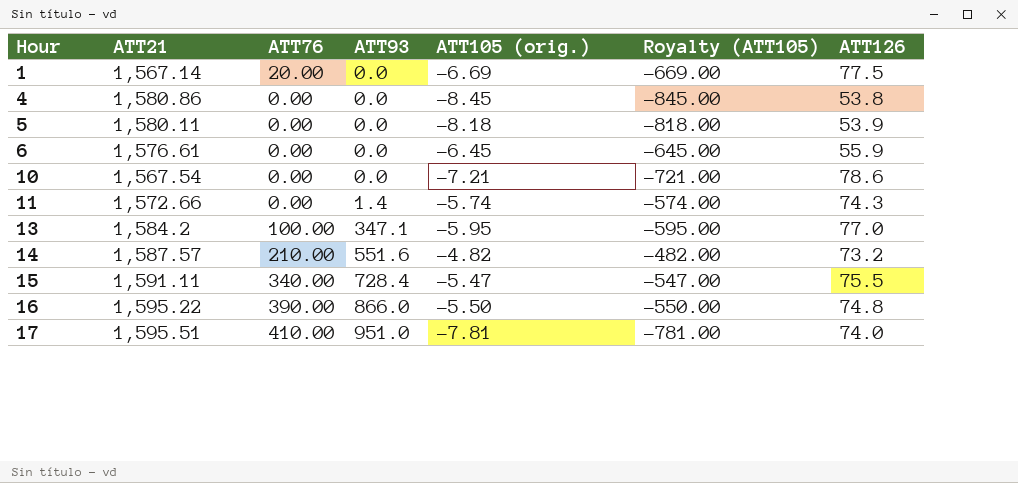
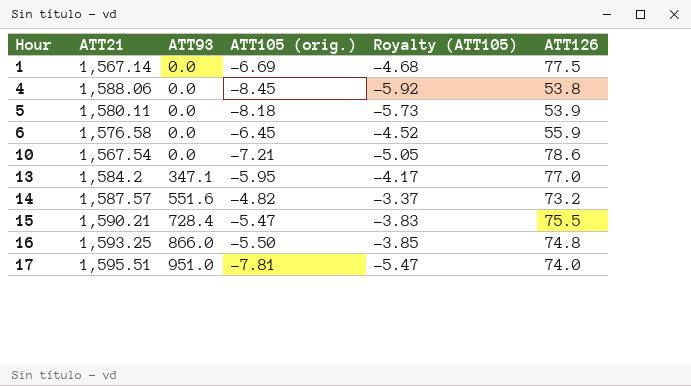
column ATT76 | position: 3 -> none
column Royalty (ATT105) | formula: [ATT105 (orig.)] * 100 -> [ATT105 (orig.)] * 0.7
row 11: 1,572.66 | 0.00 | 1.4 | -5.74 | -574.00 | 74.3 -> none
4 | ATT21: 1,580.86 -> 1,588.06
6 | ATT21: 1,576.61 -> 1,576.58
15 | ATT21: 1,591.11 -> 1,590.21
16 | ATT21: 1,595.22 -> 1,593.25

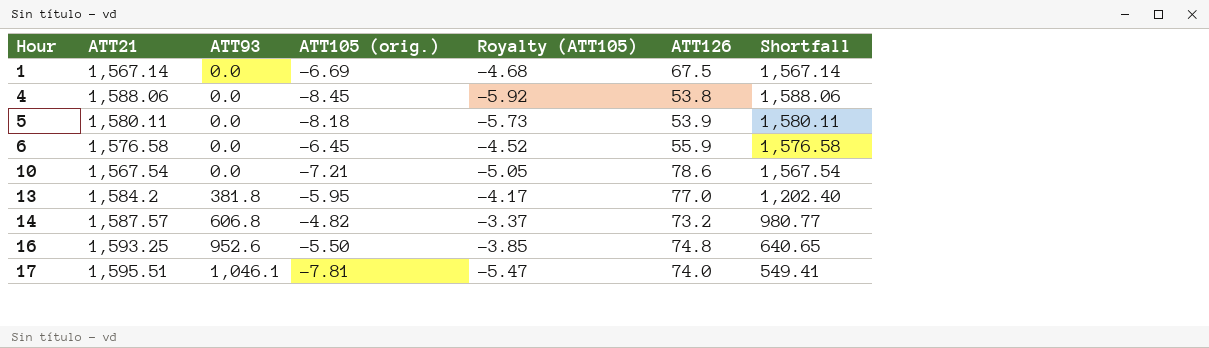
column Shortfall | formula: none -> [ATT21] - [ATT93]
row 15: 1,590.21 | 728.4 | -5.47 | -3.83 | 75.5 -> none
1 | ATT126: 77.5 -> 67.5
13 | ATT93: 347.1 -> 381.8
14 | ATT93: 551.6 -> 606.8
16 | ATT93: 866.0 -> 952.6
17 | ATT93: 951.0 -> 1,046.1

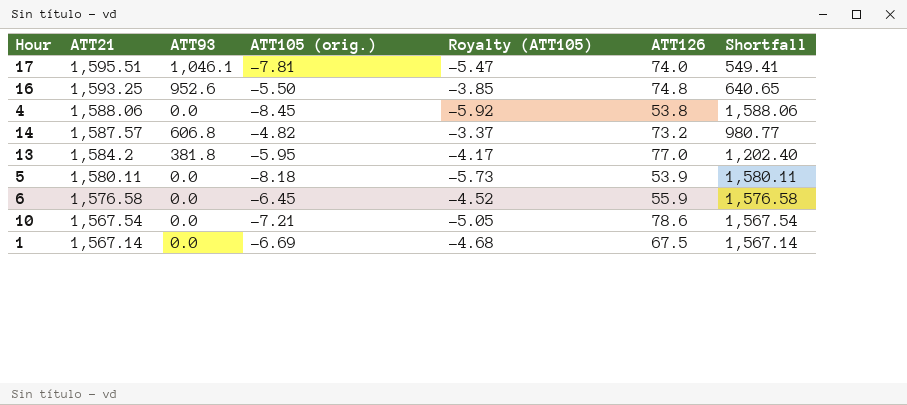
row order: Hour ascending -> ATT21 descending

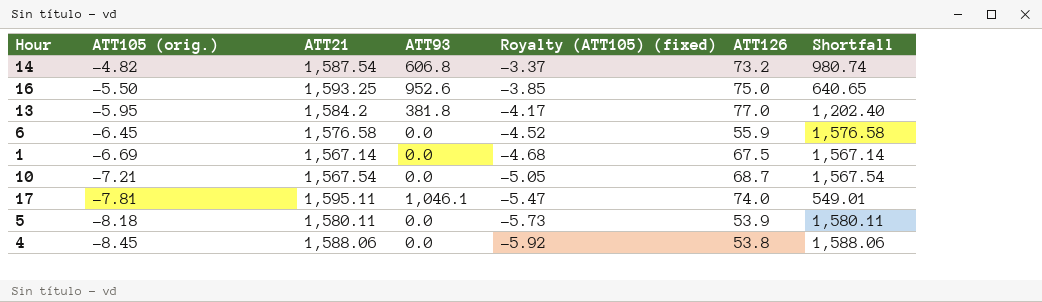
row order: ATT21 descending -> ATT105 (orig.) descending
column ATT105 (orig.) | position: 4 -> 2
column name: Royalty (ATT105) -> Royalty (ATT105) (fixed)
14 | ATT21: 1,587.57 -> 1,587.54
14 | Shortfall: 980.77 -> 980.74
16 | ATT126: 74.8 -> 75.0
10 | ATT126: 78.6 -> 68.7
17 | ATT21: 1,595.51 -> 1,595.11
17 | Shortfall: 549.41 -> 549.01

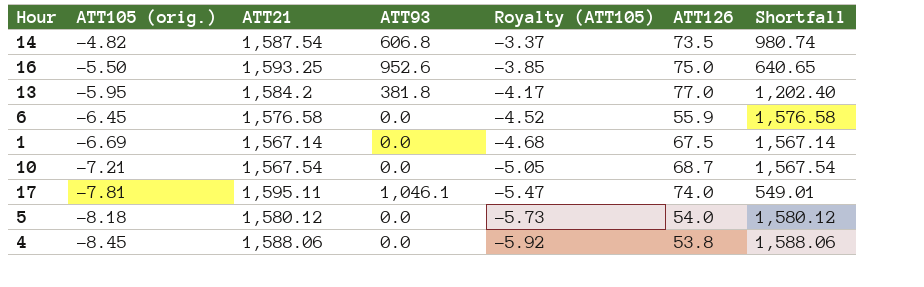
column name: Royalty (ATT105) (fixed) -> Royalty (ATT105)
14 | ATT126: 73.2 -> 73.5
5 | ATT21: 1,580.11 -> 1,580.12
5 | ATT126: 53.9 -> 54.0
5 | Shortfall: 1,580.11 -> 1,580.12

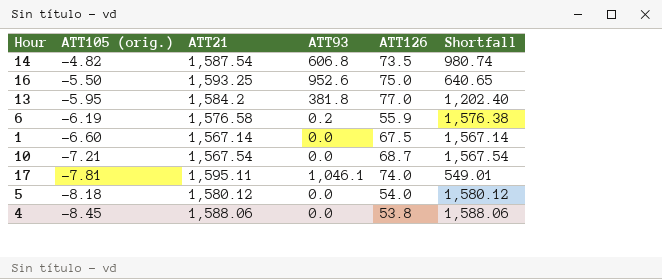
column Royalty (ATT105) | formula: [ATT105 (orig.)] * 0.7 -> none
6 | ATT105 (orig.): -6.45 -> -6.19
6 | ATT93: 0.0 -> 0.2
6 | Shortfall: 1,576.58 -> 1,576.38
1 | ATT105 (orig.): -6.69 -> -6.60

